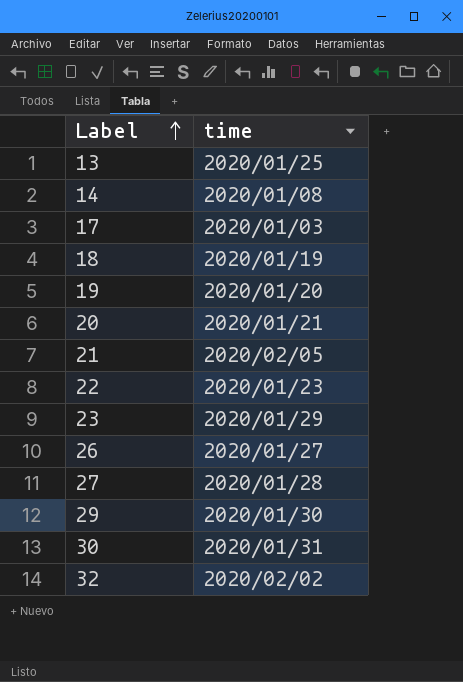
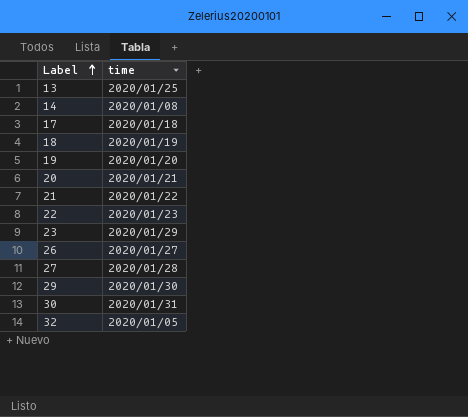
17 | time: 2020/01/03 -> 2020/01/18
21 | time: 2020/02/05 -> 2020/01/22
32 | time: 2020/02/02 -> 2020/01/05

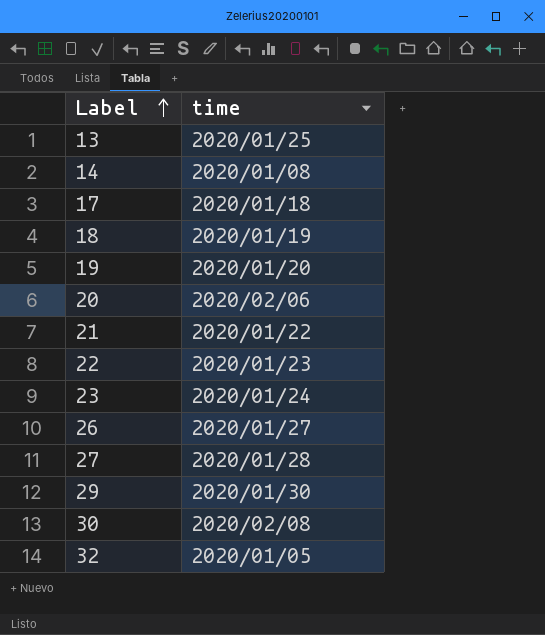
20 | time: 2020/01/21 -> 2020/02/06
23 | time: 2020/01/29 -> 2020/01/24
30 | time: 2020/01/31 -> 2020/02/08

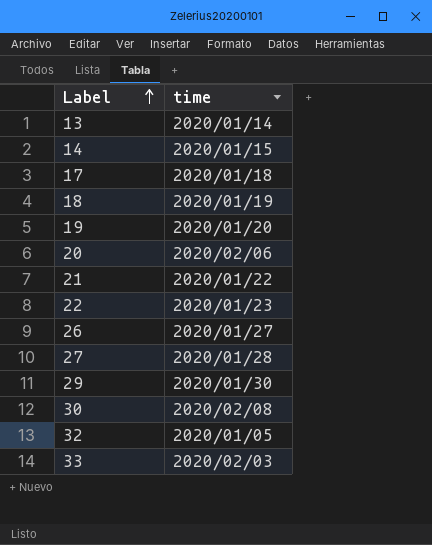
row 23: 2020/01/24 -> none
13 | time: 2020/01/25 -> 2020/01/14
14 | time: 2020/01/08 -> 2020/01/15
row 33: none -> 2020/02/03

